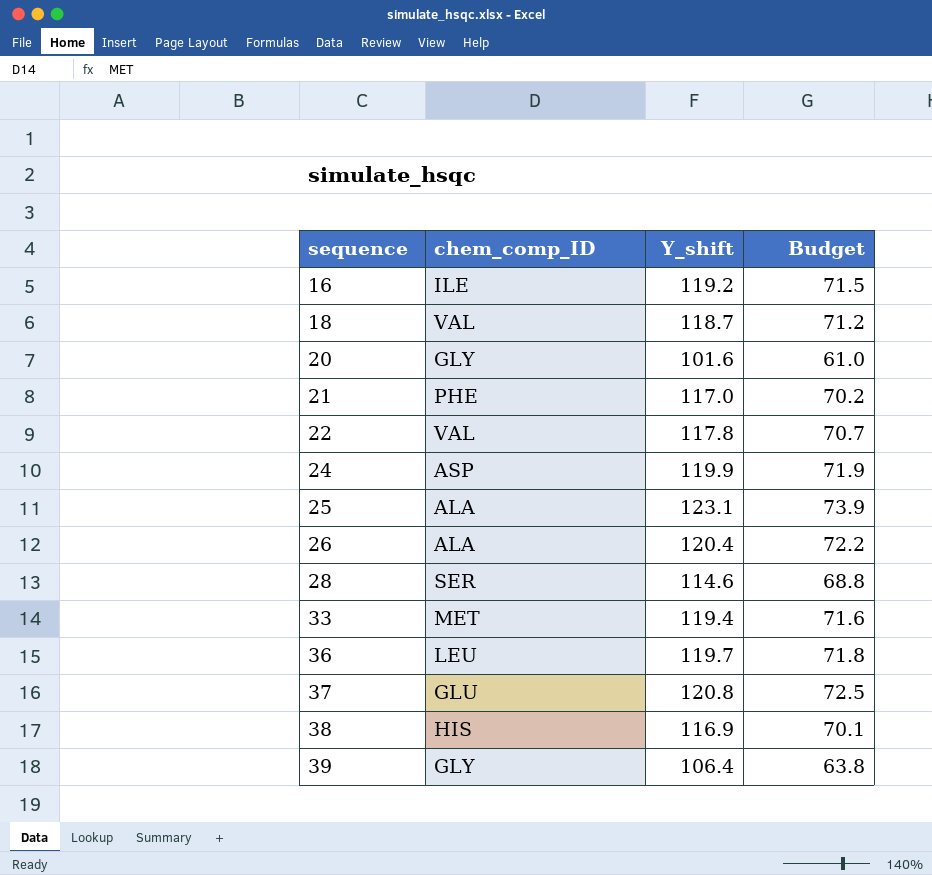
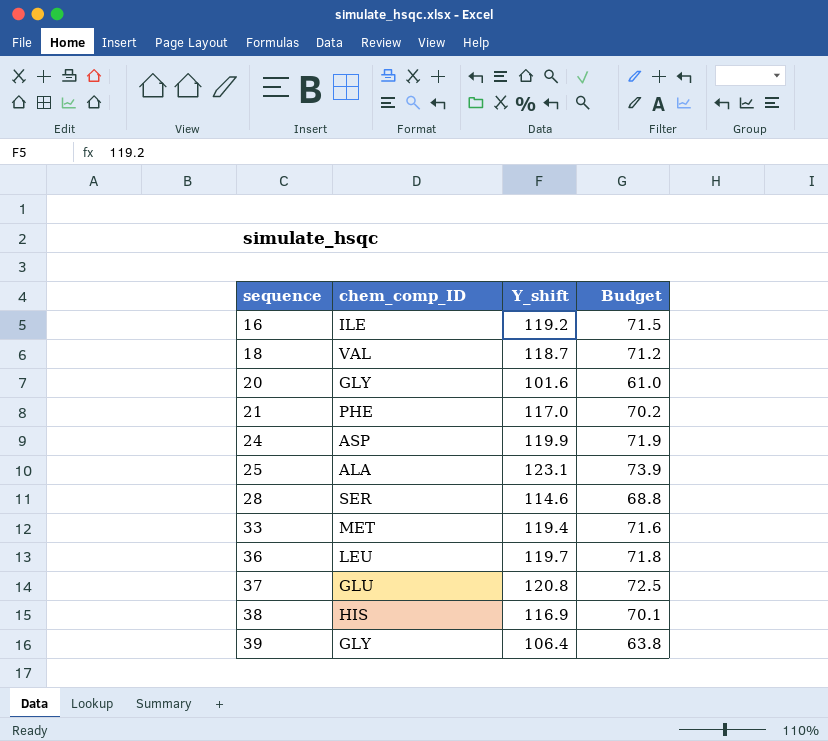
row 22: VAL | 117.8 | 70.7 -> none
row 26: ALA | 120.4 | 72.2 -> none

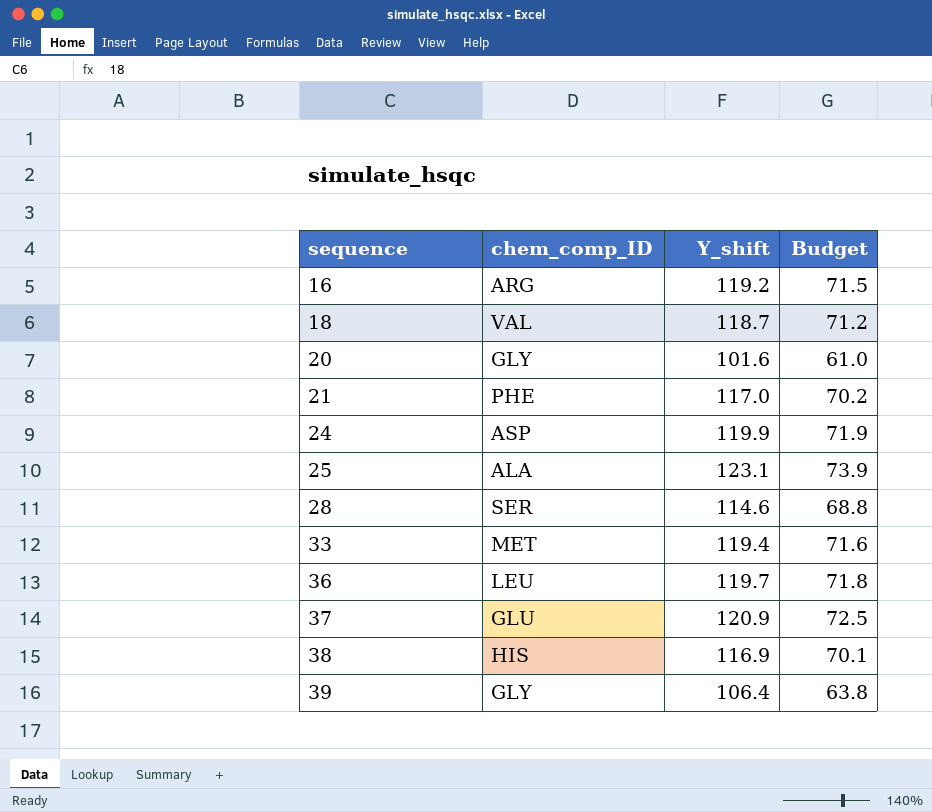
16 | chem_comp_ID: ILE -> ARG
37 | Y_shift: 120.8 -> 120.9

